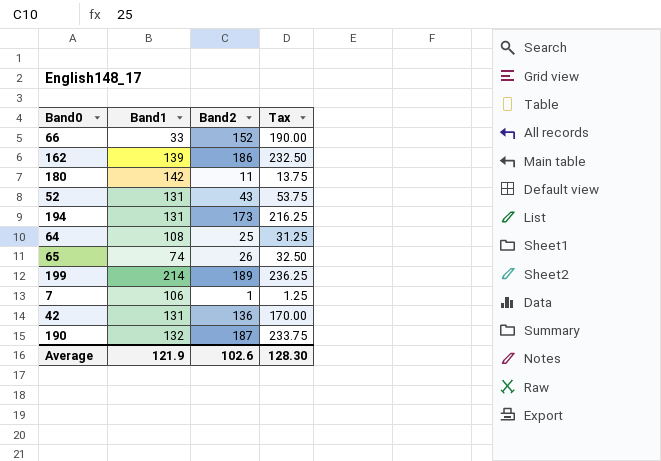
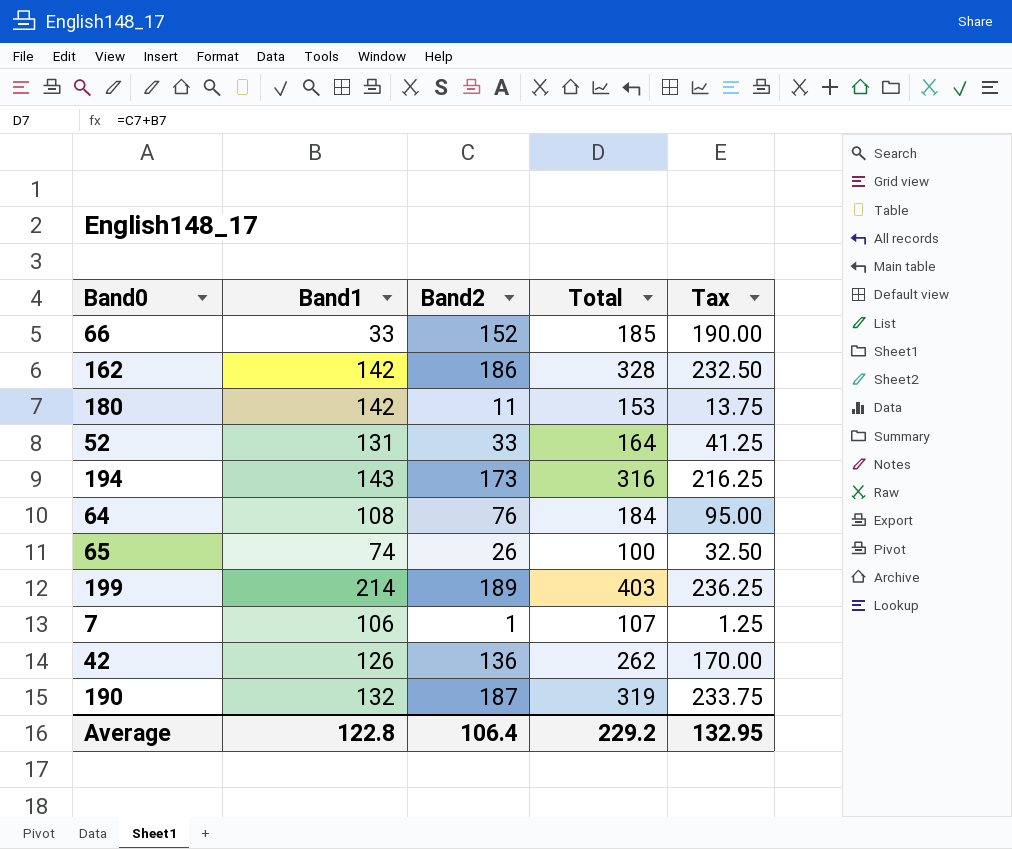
column Total | formula: none -> [Band1] + [Band2]
162 | Band1: 139 -> 142
52 | Band2: 43 -> 33
52 | Tax: 53.75 -> 41.25
194 | Band1: 131 -> 143
64 | Band2: 25 -> 76
64 | Tax: 31.25 -> 95.00
42 | Band1: 131 -> 126
Average | Band1: 121.9 -> 122.8
Average | Band2: 102.6 -> 106.4
Average | Tax: 128.30 -> 132.95

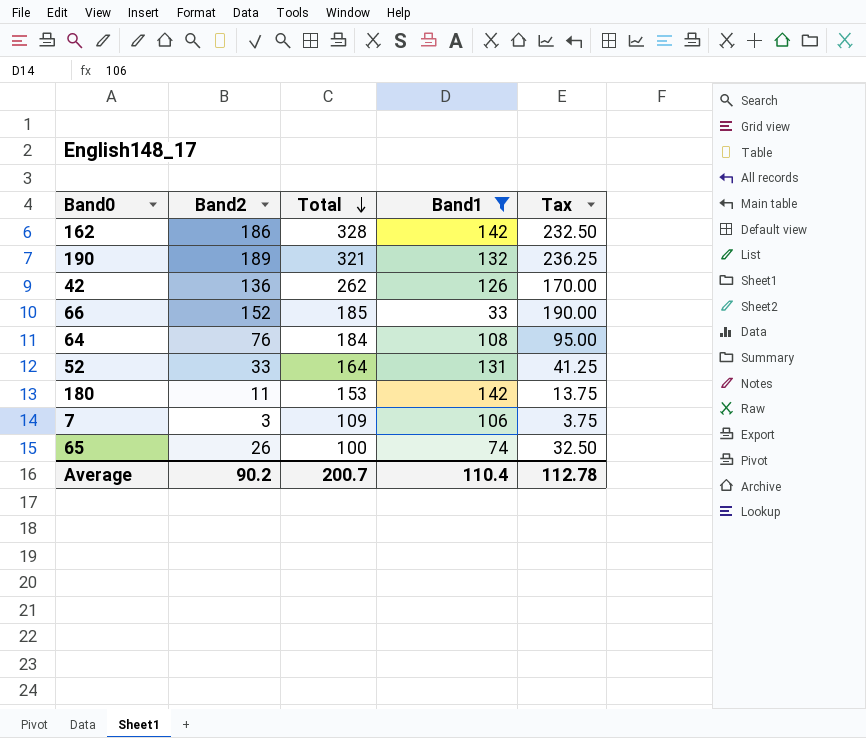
filter: none -> Band1 <= 142
row order: none -> Total descending
column Band1 | position: 2 -> 4
190 | Band2: 187 -> 189
190 | Total: 319 -> 321
190 | Tax: 233.75 -> 236.25
7 | Band2: 1 -> 3
7 | Total: 107 -> 109
7 | Tax: 1.25 -> 3.75
Average | Band2: 106.4 -> 90.2
Average | Total: 229.2 -> 200.7
Average | Band1: 122.8 -> 110.4
Average | Tax: 132.95 -> 112.78

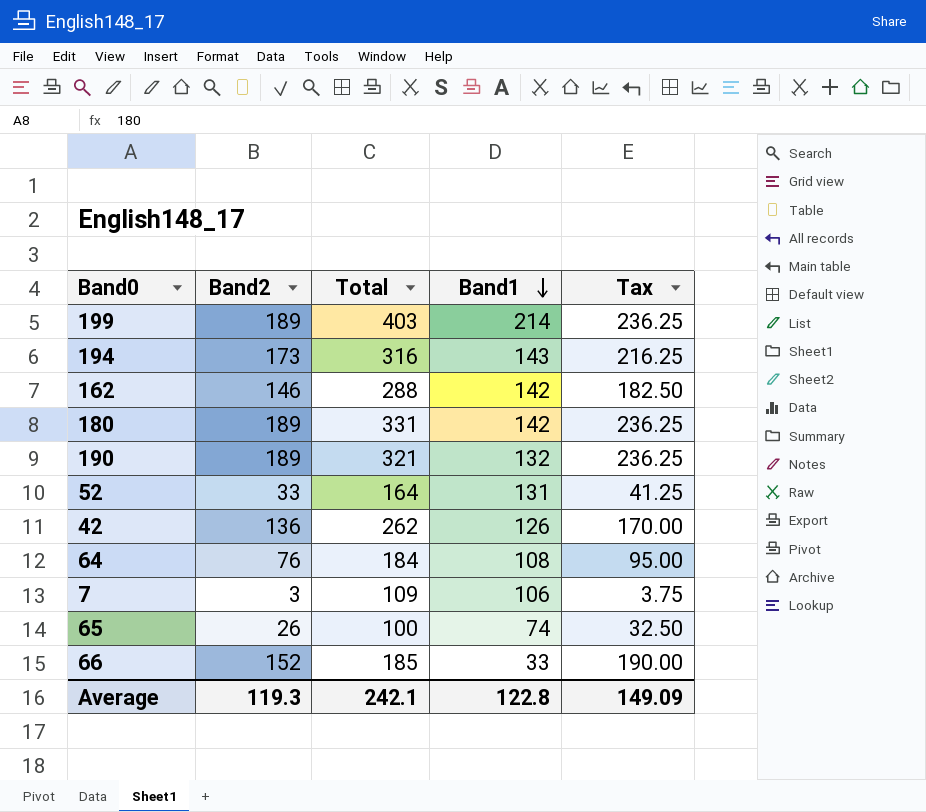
filter: Band1 <= 142 -> none
row order: Total descending -> Band1 descending
162 | Band2: 186 -> 146
162 | Total: 328 -> 288
162 | Tax: 232.50 -> 182.50
180 | Band2: 11 -> 189
180 | Total: 153 -> 331
180 | Tax: 13.75 -> 236.25
Average | Band2: 90.2 -> 119.3
Average | Total: 200.7 -> 242.1
Average | Band1: 110.4 -> 122.8
Average | Tax: 112.78 -> 149.09

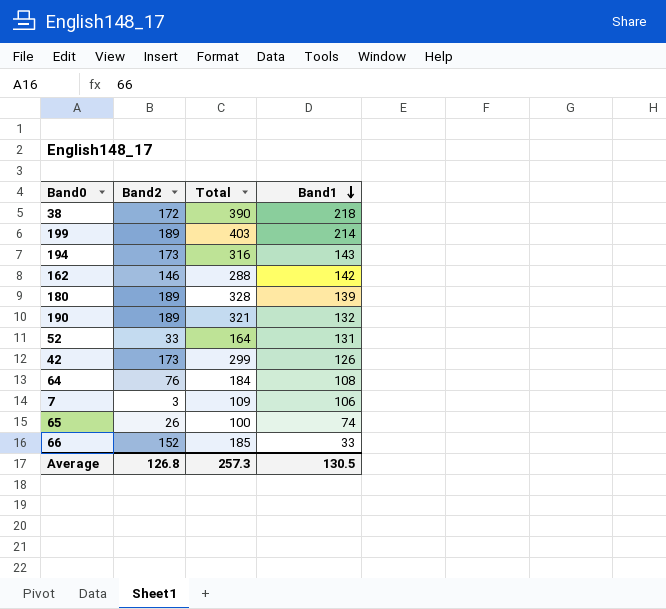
column Tax | formula: [Band2] * 1.25 -> none
row 38: none -> 172 | 390 | 218
180 | Total: 331 -> 328
180 | Band1: 142 -> 139
42 | Band2: 136 -> 173
42 | Total: 262 -> 299
Average | Band2: 119.3 -> 126.8
Average | Total: 242.1 -> 257.3
Average | Band1: 122.8 -> 130.5

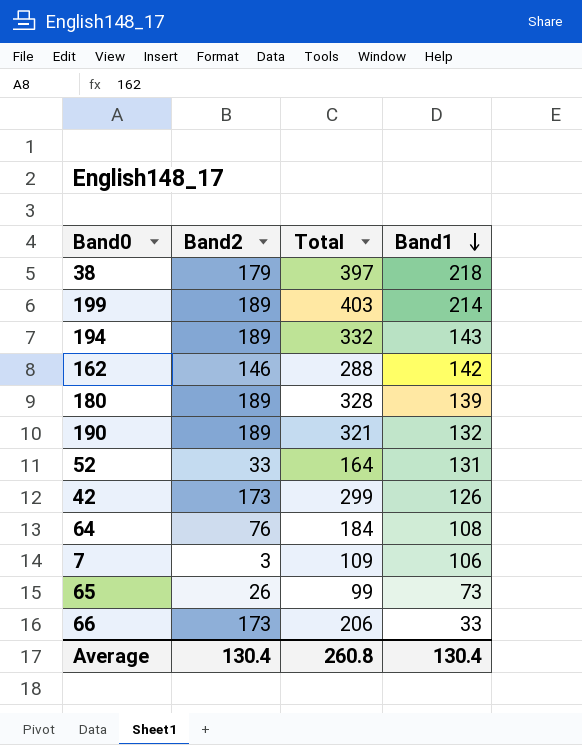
38 | Band2: 172 -> 179
38 | Total: 390 -> 397
194 | Band2: 173 -> 189
194 | Total: 316 -> 332
65 | Total: 100 -> 99
65 | Band1: 74 -> 73
66 | Band2: 152 -> 173
66 | Total: 185 -> 206
Average | Band2: 126.8 -> 130.4
Average | Total: 257.3 -> 260.8
Average | Band1: 130.5 -> 130.4

